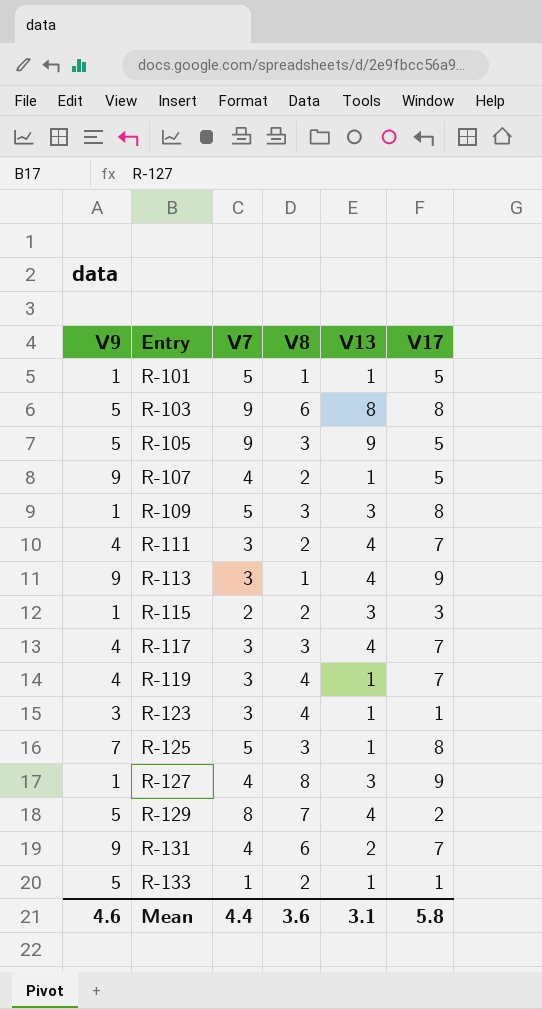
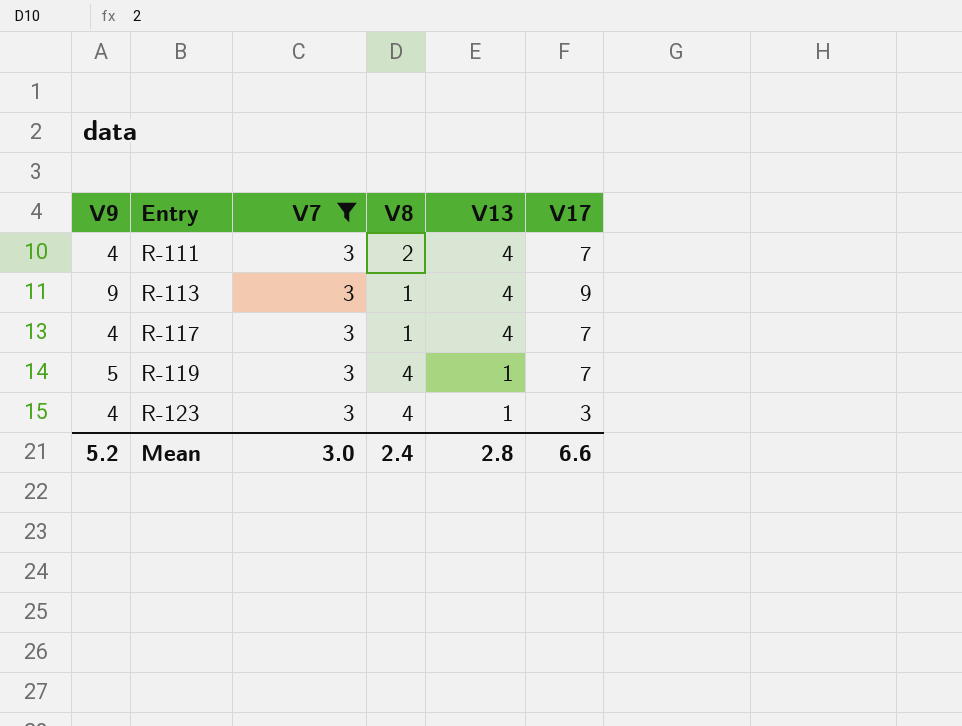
filter: none -> V7 = 3
R-117 | V8: 3 -> 1
R-119 | V9: 4 -> 5
R-123 | V9: 3 -> 4
R-123 | V17: 1 -> 3
Mean | V9: 4.6 -> 5.2
Mean | V7: 4.4 -> 3.0
Mean | V8: 3.6 -> 2.4
Mean | V13: 3.1 -> 2.8
Mean | V17: 5.8 -> 6.6

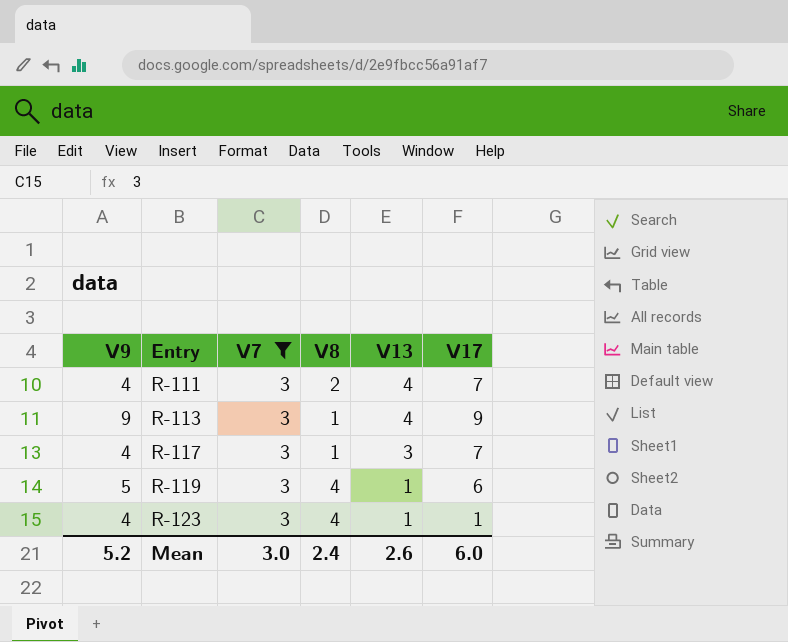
R-117 | V13: 4 -> 3
R-119 | V17: 7 -> 6
R-123 | V17: 3 -> 1
Mean | V13: 2.8 -> 2.6
Mean | V17: 6.6 -> 6.0

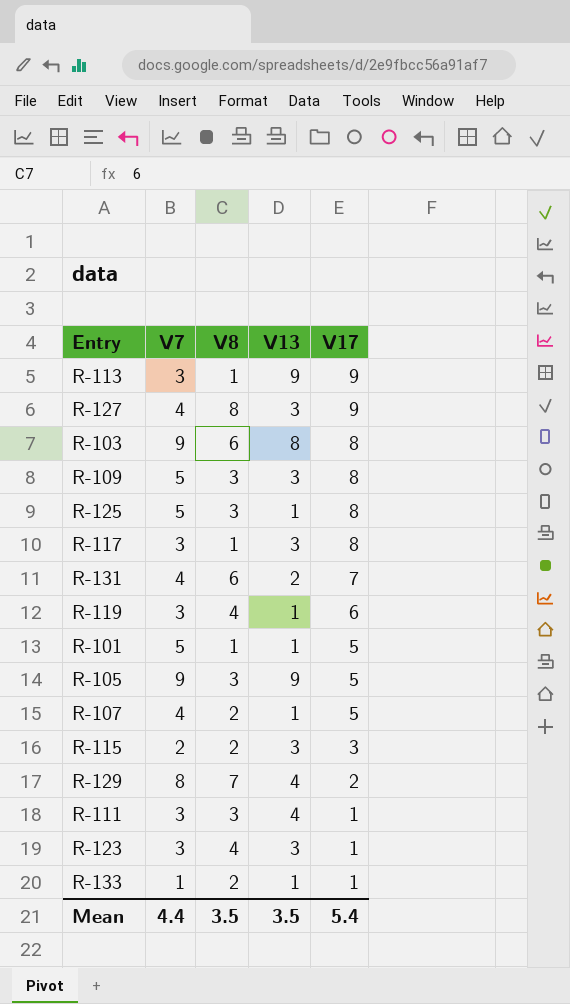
filter: V7 = 3 -> none
row order: Entry ascending -> V17 descending
column V9 | position: 1 -> none
R-113 | V13: 4 -> 9
R-117 | V17: 7 -> 8
R-111 | V8: 2 -> 3
R-111 | V17: 7 -> 1
R-123 | V13: 1 -> 3
Mean | V7: 3.0 -> 4.4
Mean | V8: 2.4 -> 3.5
Mean | V13: 2.6 -> 3.5
Mean | V17: 6.0 -> 5.4

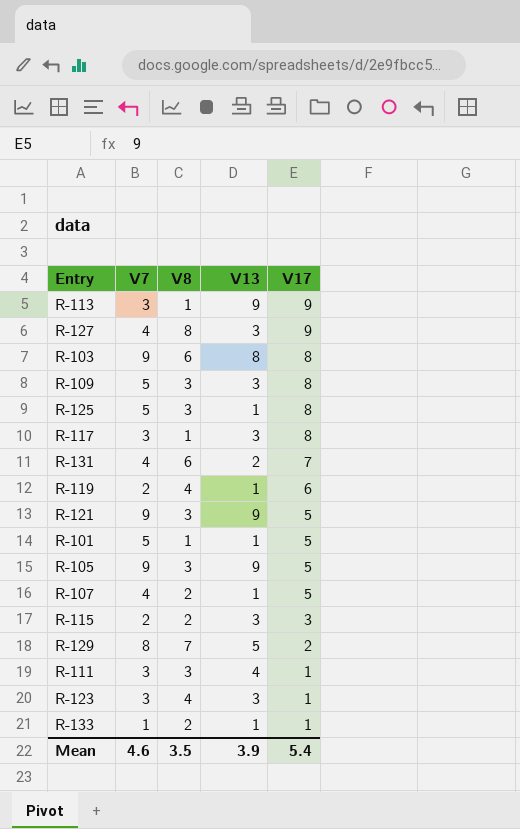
R-119 | V7: 3 -> 2
row R-121: none -> 9 | 3 | 9 | 5
R-129 | V13: 4 -> 5
Mean | V7: 4.4 -> 4.6
Mean | V13: 3.5 -> 3.9

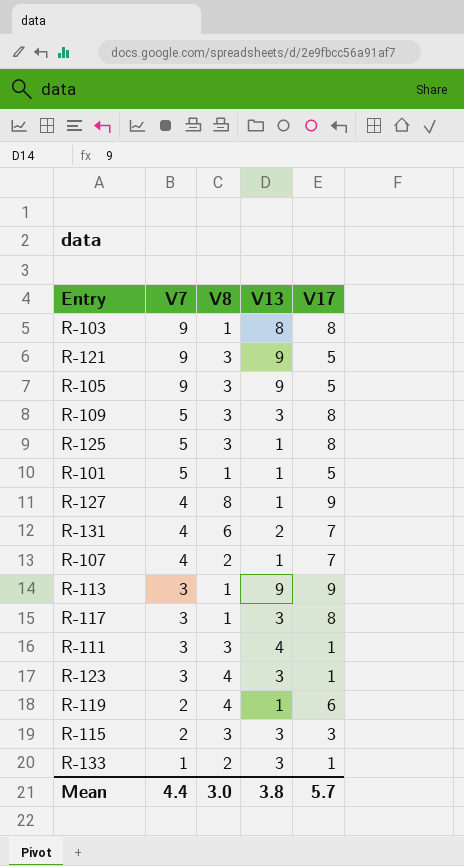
row order: V17 descending -> V7 descending
row R-129: 8 | 7 | 5 | 2 -> none
R-103 | V8: 6 -> 1
R-127 | V13: 3 -> 1
R-107 | V17: 5 -> 7
R-115 | V8: 2 -> 3
R-133 | V13: 1 -> 3
Mean | V7: 4.6 -> 4.4
Mean | V8: 3.5 -> 3.0
Mean | V13: 3.9 -> 3.8
Mean | V17: 5.4 -> 5.7

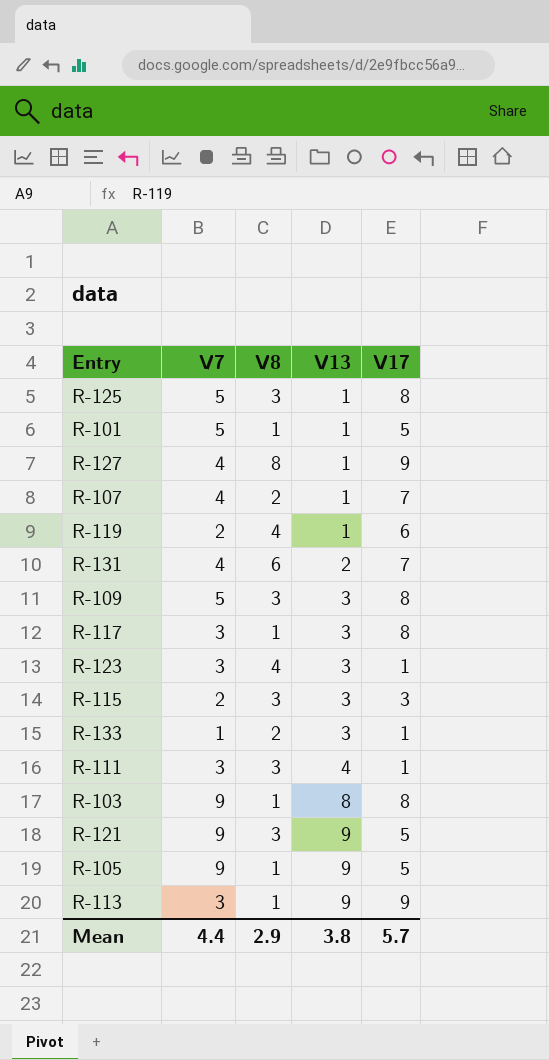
row order: V7 descending -> V13 ascending
R-105 | V8: 3 -> 1
Mean | V8: 3.0 -> 2.9

